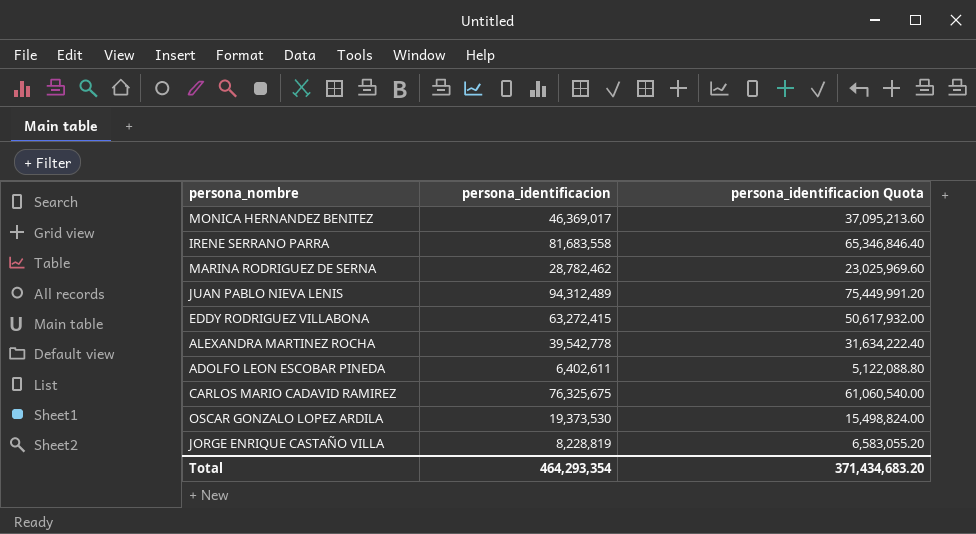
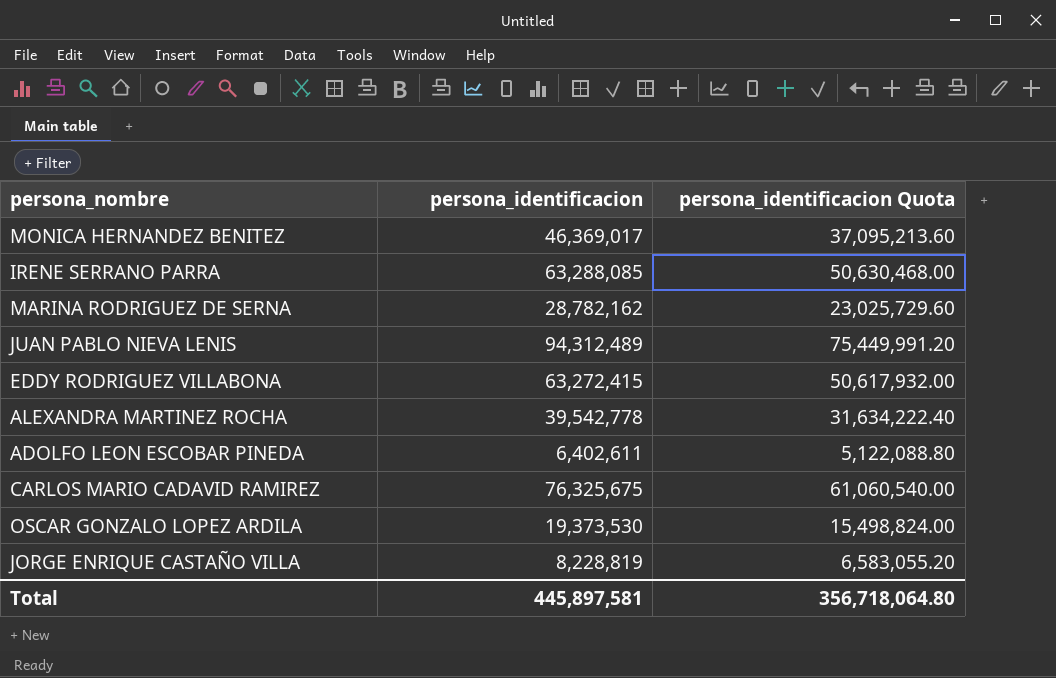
IRENE SERRANO PARRA | persona_identificacion: 81,683,558 -> 63,288,085
IRENE SERRANO PARRA | persona_identificacion Quota: 65,346,846.40 -> 50,630,468.00
MARINA RODRIGUEZ DE SERNA | persona_identificacion: 28,782,462 -> 28,782,162
MARINA RODRIGUEZ DE SERNA | persona_identificacion Quota: 23,025,969.60 -> 23,025,729.60
Total | persona_identificacion: 464,293,354 -> 445,897,581
Total | persona_identificacion Quota: 371,434,683.20 -> 356,718,064.80

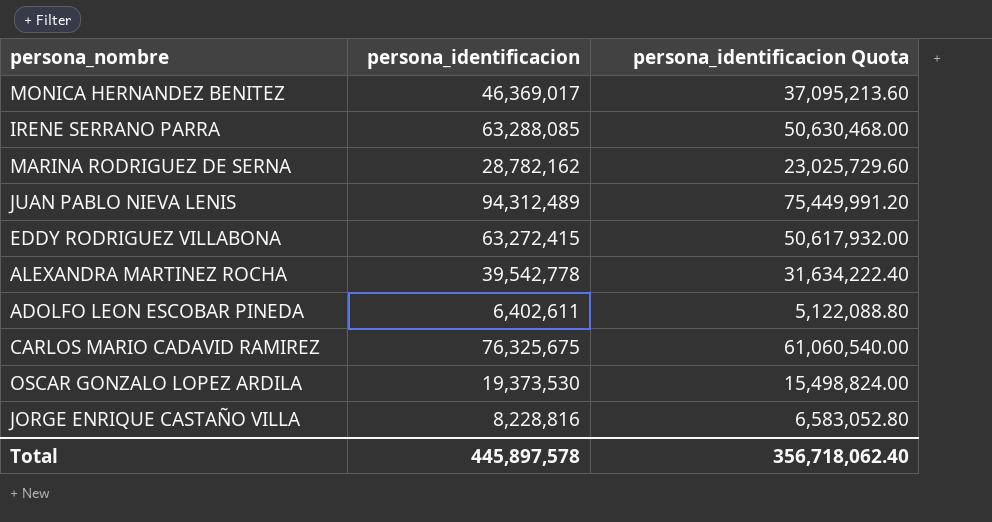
JORGE ENRIQUE CASTAÑO VILLA | persona_identificacion: 8,228,819 -> 8,228,816
JORGE ENRIQUE CASTAÑO VILLA | persona_identificacion Quota: 6,583,055.20 -> 6,583,052.80
Total | persona_identificacion: 445,897,581 -> 445,897,578
Total | persona_identificacion Quota: 356,718,064.80 -> 356,718,062.40

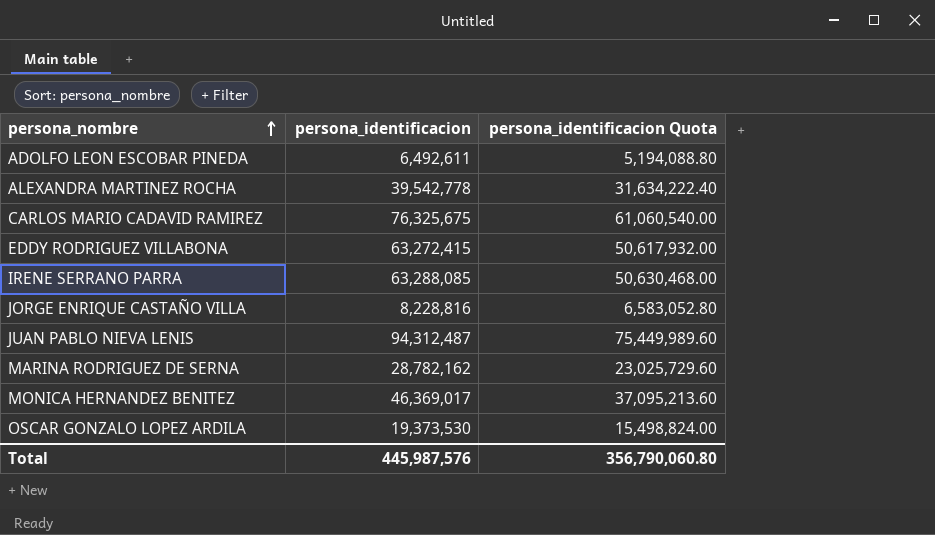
row order: none -> persona_nombre ascending
ADOLFO LEON ESCOBAR PINEDA | persona_identificacion: 6,402,611 -> 6,492,611
ADOLFO LEON ESCOBAR PINEDA | persona_identificacion Quota: 5,122,088.80 -> 5,194,088.80
JUAN PABLO NIEVA LENIS | persona_identificacion: 94,312,489 -> 94,312,487
JUAN PABLO NIEVA LENIS | persona_identificacion Quota: 75,449,991.20 -> 75,449,989.60
Total | persona_identificacion: 445,897,578 -> 445,987,576
Total | persona_identificacion Quota: 356,718,062.40 -> 356,790,060.80

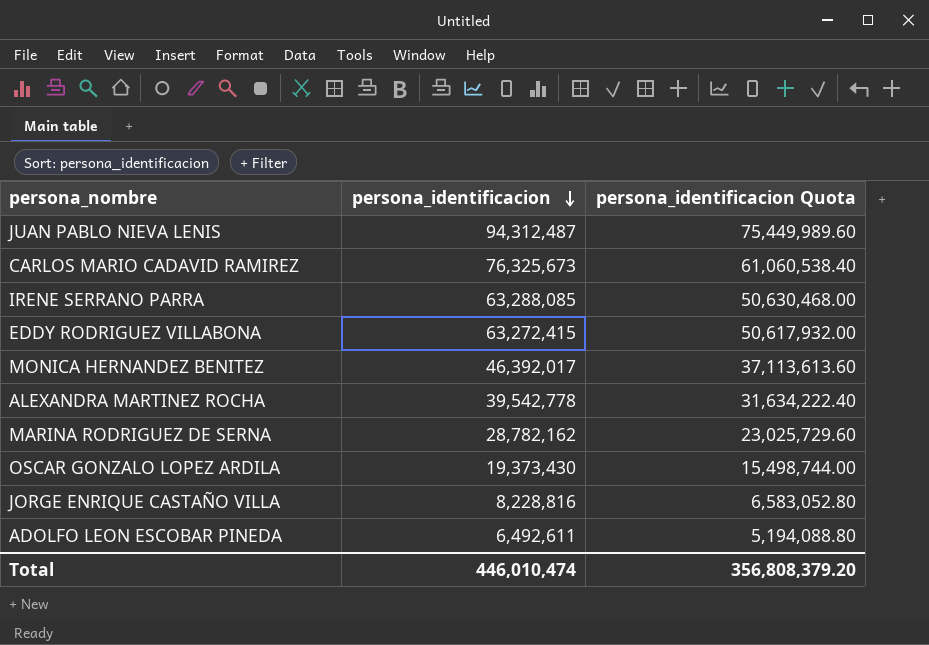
row order: persona_nombre ascending -> persona_identificacion descending
CARLOS MARIO CADAVID RAMIREZ | persona_identificacion: 76,325,675 -> 76,325,673
CARLOS MARIO CADAVID RAMIREZ | persona_identificacion Quota: 61,060,540.00 -> 61,060,538.40
MONICA HERNANDEZ BENITEZ | persona_identificacion: 46,369,017 -> 46,392,017
MONICA HERNANDEZ BENITEZ | persona_identificacion Quota: 37,095,213.60 -> 37,113,613.60
OSCAR GONZALO LOPEZ ARDILA | persona_identificacion: 19,373,530 -> 19,373,430
OSCAR GONZALO LOPEZ ARDILA | persona_identificacion Quota: 15,498,824.00 -> 15,498,744.00
Total | persona_identificacion: 445,987,576 -> 446,010,474
Total | persona_identificacion Quota: 356,790,060.80 -> 356,808,379.20

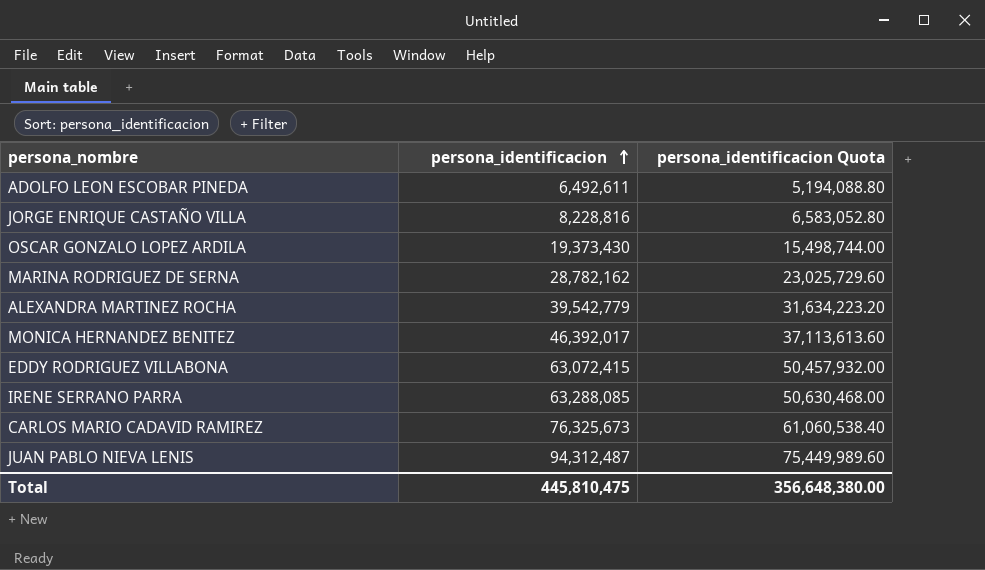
row order: persona_identificacion descending -> persona_identificacion ascending
ALEXANDRA MARTINEZ ROCHA | persona_identificacion: 39,542,778 -> 39,542,779
ALEXANDRA MARTINEZ ROCHA | persona_identificacion Quota: 31,634,222.40 -> 31,634,223.20
EDDY RODRIGUEZ VILLABONA | persona_identificacion: 63,272,415 -> 63,072,415
EDDY RODRIGUEZ VILLABONA | persona_identificacion Quota: 50,617,932.00 -> 50,457,932.00
Total | persona_identificacion: 446,010,474 -> 445,810,475
Total | persona_identificacion Quota: 356,808,379.20 -> 356,648,380.00

